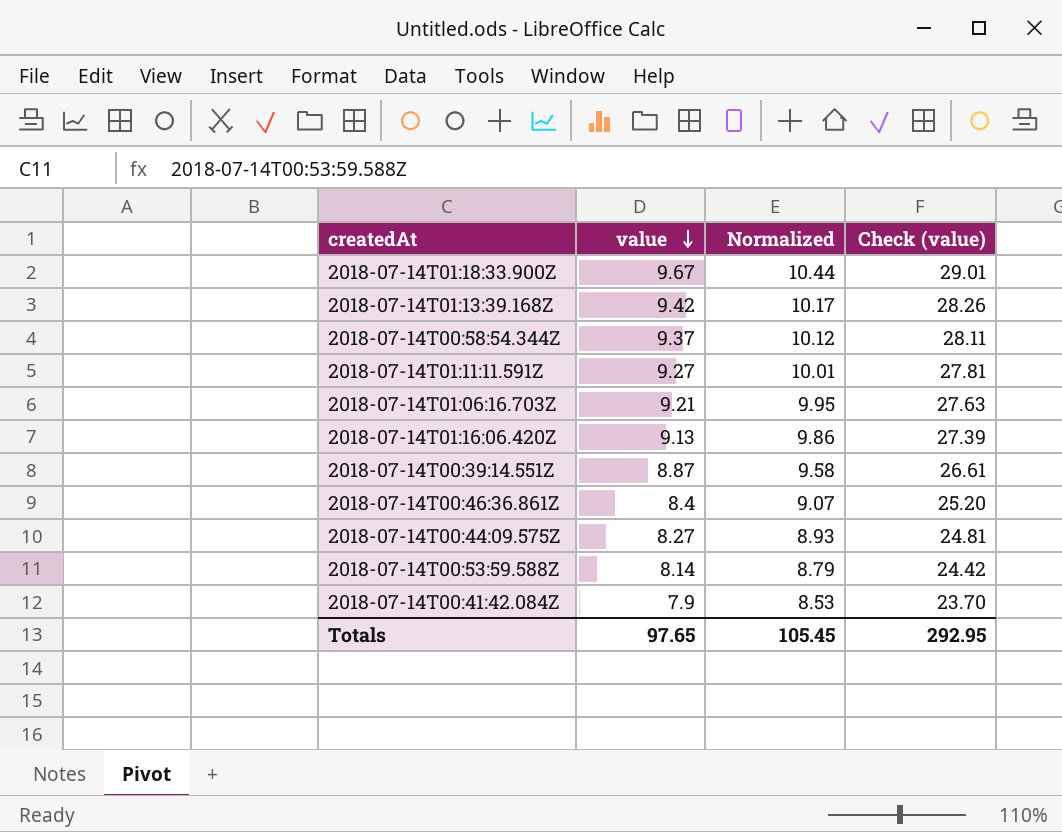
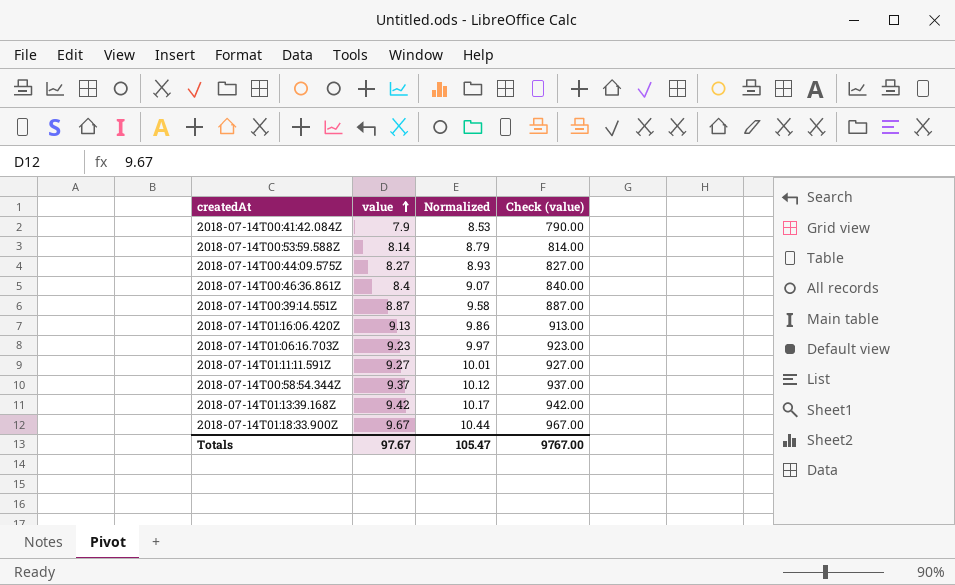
row order: value descending -> value ascending
column Check (value) | formula: [value] * 3 -> [value] * 100
2018-07-14T01:06:16.703Z | value: 9.21 -> 9.23
2018-07-14T01:06:16.703Z | Normalized: 9.95 -> 9.97
Totals | value: 97.65 -> 97.67
Totals | Normalized: 105.45 -> 105.47
Totals | Check (value): 292.95 -> 9767.00

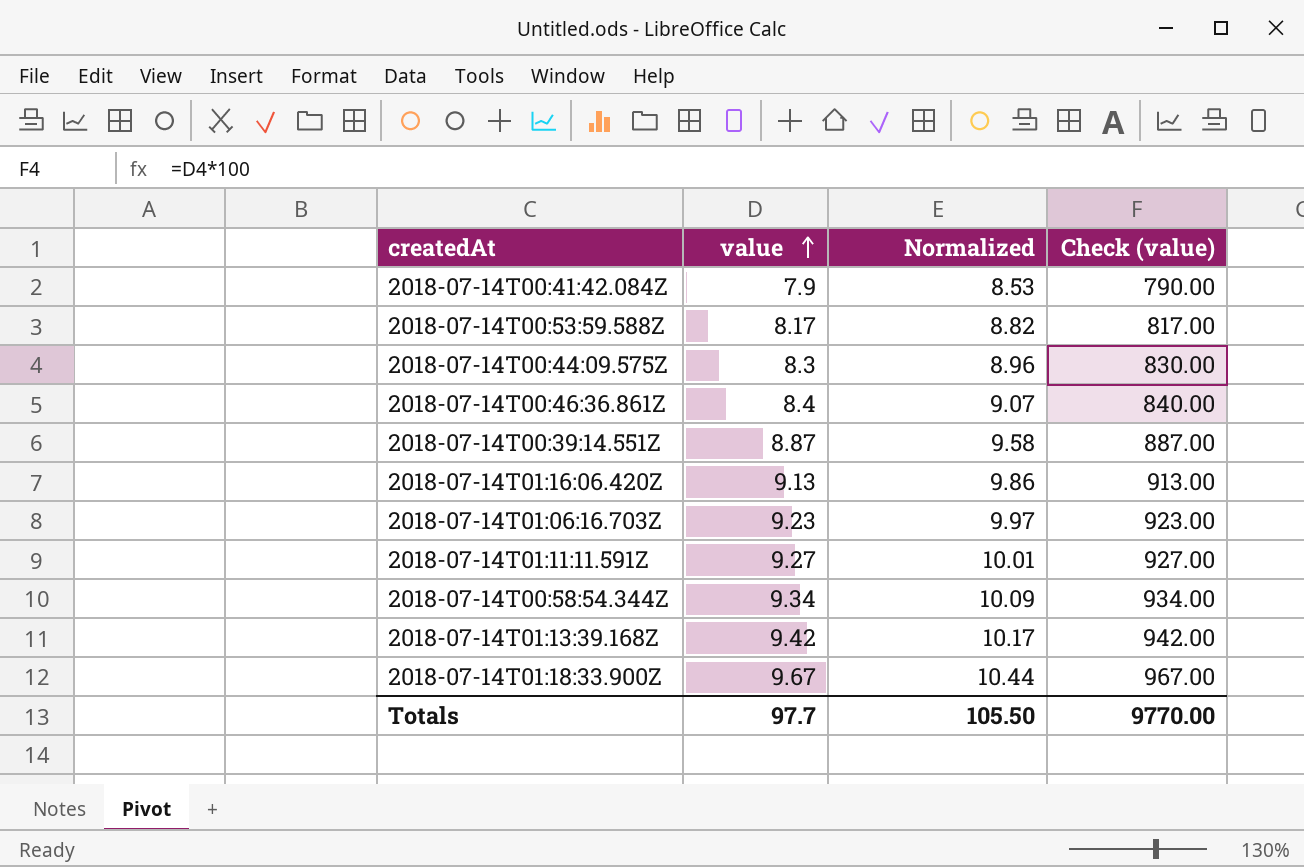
2018-07-14T00:53:59.588Z | value: 8.14 -> 8.17
2018-07-14T00:53:59.588Z | Normalized: 8.79 -> 8.82
2018-07-14T00:53:59.588Z | Check (value): 814.00 -> 817.00
2018-07-14T00:44:09.575Z | value: 8.27 -> 8.3
2018-07-14T00:44:09.575Z | Normalized: 8.93 -> 8.96
2018-07-14T00:44:09.575Z | Check (value): 827.00 -> 830.00
2018-07-14T00:58:54.344Z | value: 9.37 -> 9.34
2018-07-14T00:58:54.344Z | Normalized: 10.12 -> 10.09
2018-07-14T00:58:54.344Z | Check (value): 937.00 -> 934.00
Totals | value: 97.67 -> 97.7
Totals | Normalized: 105.47 -> 105.50
Totals | Check (value): 9767.00 -> 9770.00

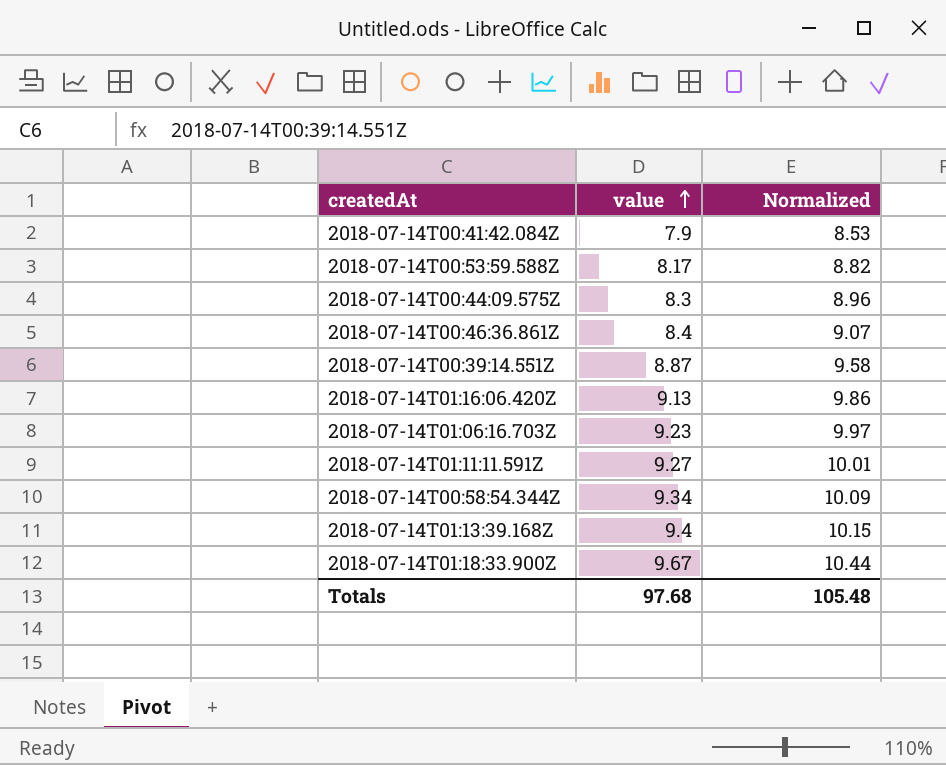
column Check (value) | formula: [value] * 100 -> none
2018-07-14T01:13:39.168Z | value: 9.42 -> 9.4
2018-07-14T01:13:39.168Z | Normalized: 10.17 -> 10.15
Totals | value: 97.7 -> 97.68
Totals | Normalized: 105.50 -> 105.48

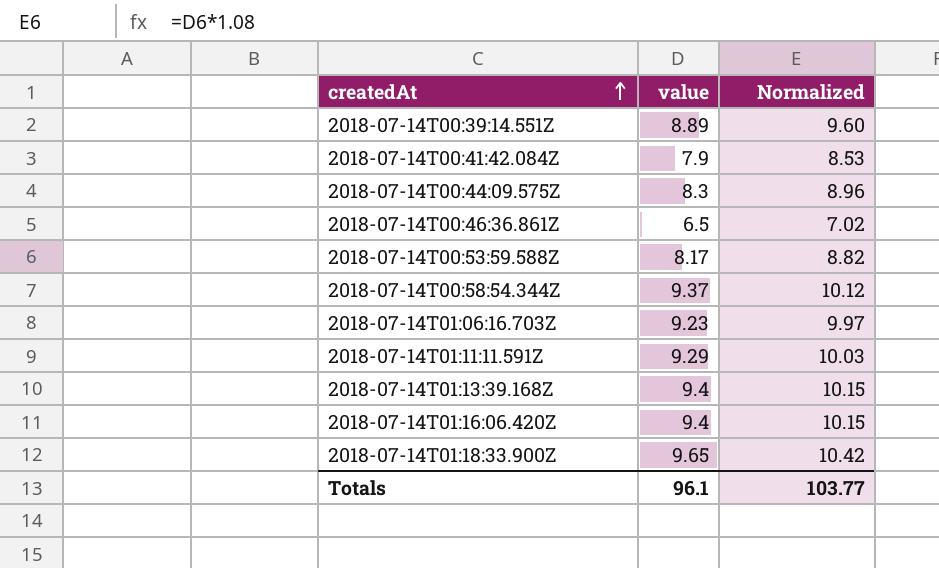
row order: value ascending -> createdAt ascending
2018-07-14T00:39:14.551Z | value: 8.87 -> 8.89
2018-07-14T00:39:14.551Z | Normalized: 9.58 -> 9.60
2018-07-14T00:46:36.861Z | value: 8.4 -> 6.5
2018-07-14T00:46:36.861Z | Normalized: 9.07 -> 7.02
2018-07-14T00:58:54.344Z | value: 9.34 -> 9.37
2018-07-14T00:58:54.344Z | Normalized: 10.09 -> 10.12
2018-07-14T01:11:11.591Z | value: 9.27 -> 9.29
2018-07-14T01:11:11.591Z | Normalized: 10.01 -> 10.03
2018-07-14T01:16:06.420Z | value: 9.13 -> 9.4
2018-07-14T01:16:06.420Z | Normalized: 9.86 -> 10.15
2018-07-14T01:18:33.900Z | value: 9.67 -> 9.65
2018-07-14T01:18:33.900Z | Normalized: 10.44 -> 10.42
Totals | value: 97.68 -> 96.1
Totals | Normalized: 105.48 -> 103.77

